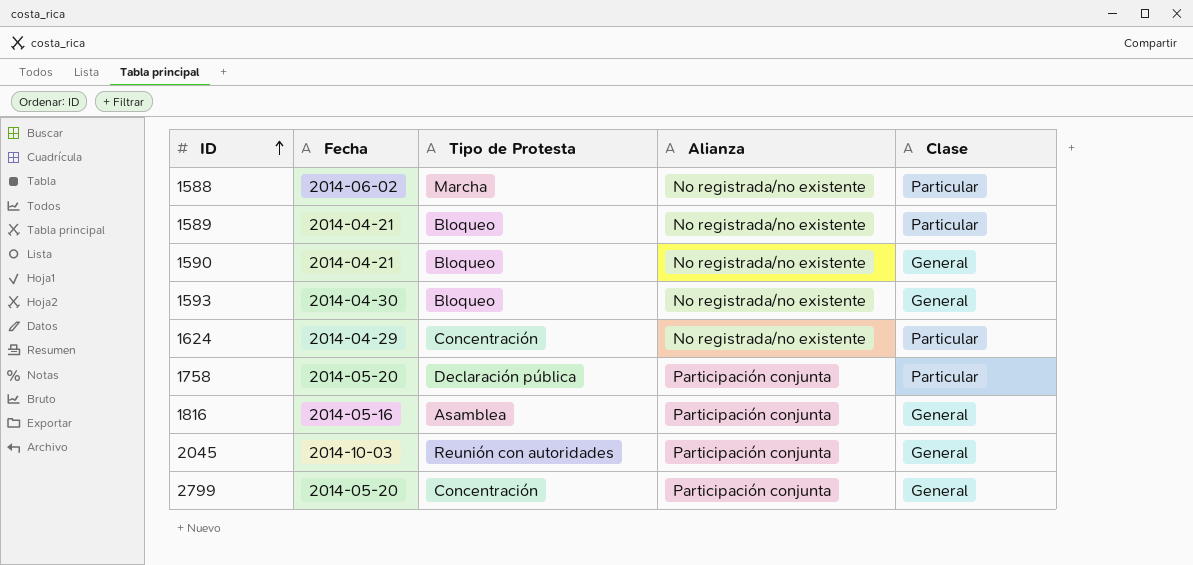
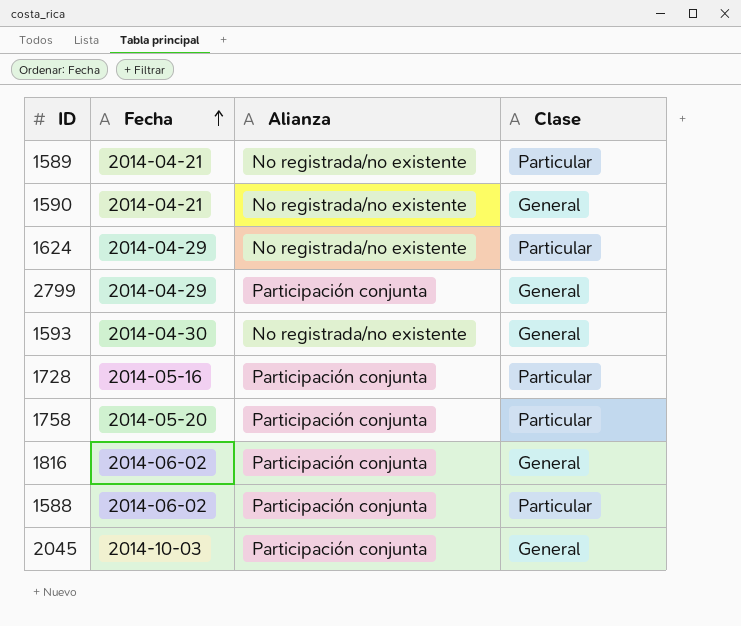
row order: ID ascending -> Fecha ascending
column Tipo de Protesta | position: 3 -> none
2799 | Fecha: 2014-05-20 -> 2014-04-29
row 1728: none -> 2014-05-16 | Participación conjunta | Particular
1816 | Fecha: 2014-05-16 -> 2014-06-02
1588 | Alianza: No registrada/no existente -> Participación conjunta

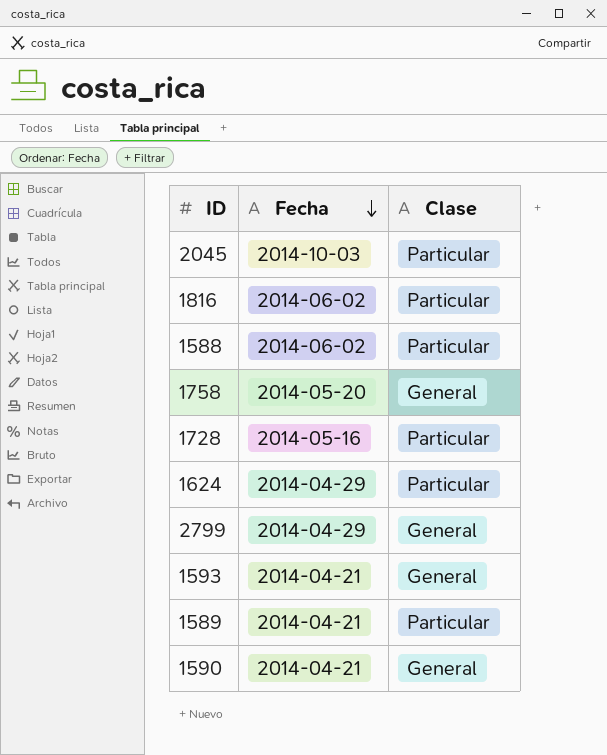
row order: Fecha ascending -> Fecha descending
column Alianza | position: 3 -> none
2045 | Clase: General -> Particular
1816 | Clase: General -> Particular
1758 | Clase: Particular -> General
1593 | Fecha: 2014-04-30 -> 2014-04-21

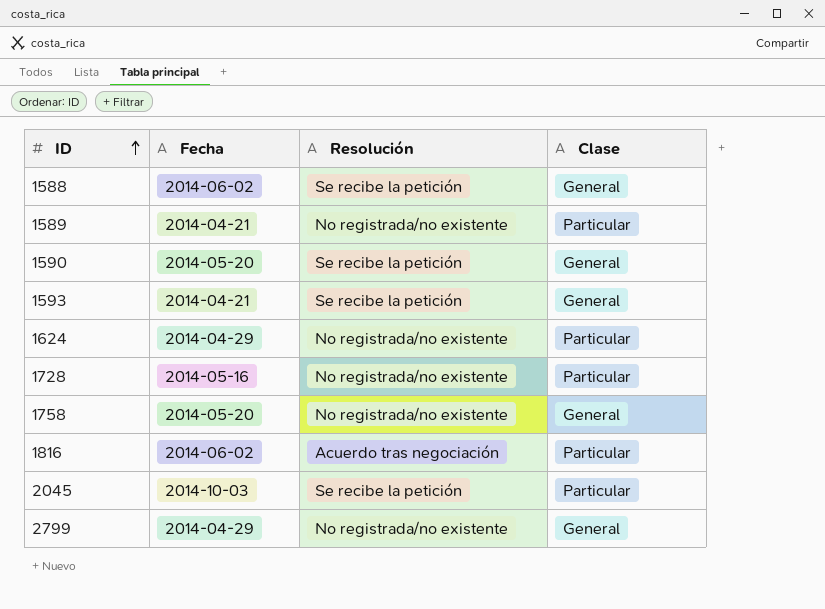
row order: Fecha descending -> ID ascending
column Resolución | position: none -> 3
1588 | Clase: Particular -> General
1590 | Fecha: 2014-04-21 -> 2014-05-20

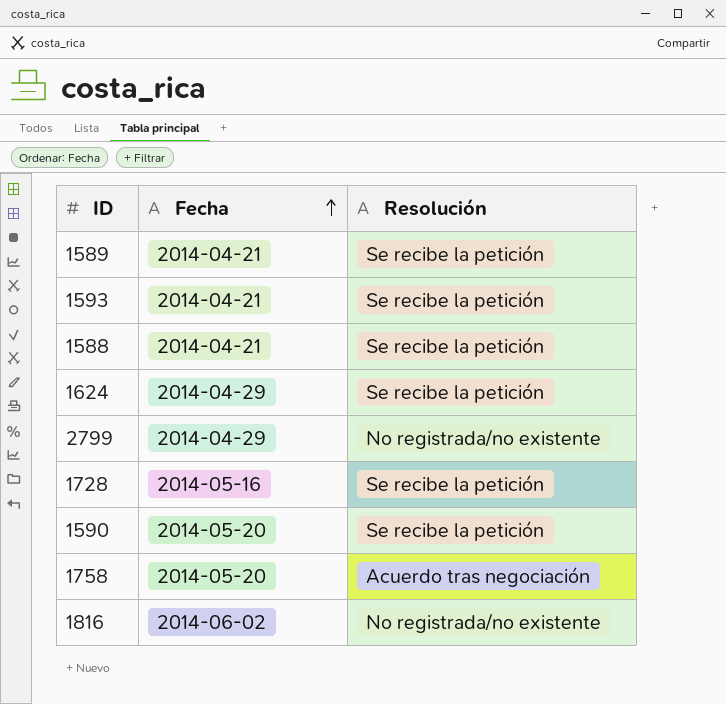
row order: ID ascending -> Fecha ascending
column Clase | position: 4 -> none
row 2045: 2014-10-03 | Se recibe la petición | Particular -> none
1589 | Resolución: No registrada/no existente -> Se recibe la petición
1588 | Fecha: 2014-06-02 -> 2014-04-21
1624 | Resolución: No registrada/no existente -> Se recibe la petición
1728 | Resolución: No registrada/no existente -> Se recibe la petición
1758 | Resolución: No registrada/no existente -> Acuerdo tras negociación
1816 | Resolución: Acuerdo tras negociación -> No registrada/no existente

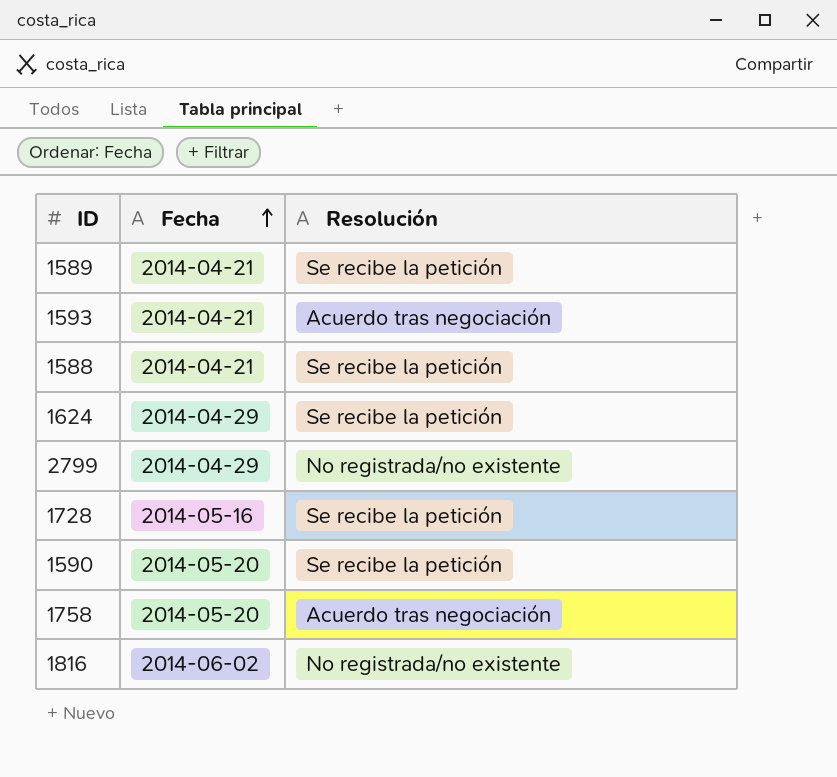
1593 | Resolución: Se recibe la petición -> Acuerdo tras negociación

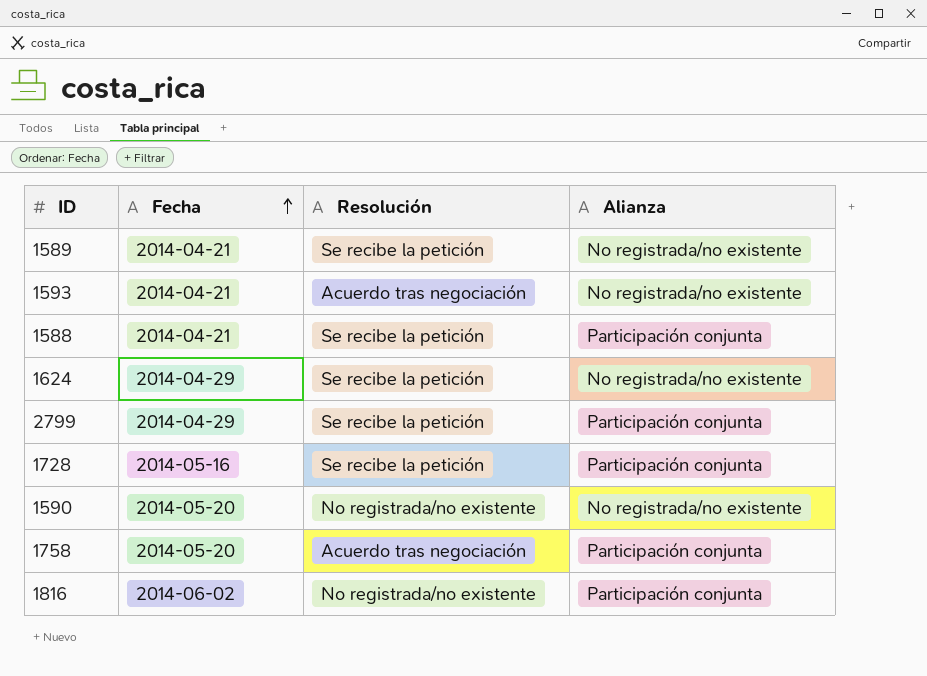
column Alianza | position: none -> 4
2799 | Resolución: No registrada/no existente -> Se recibe la petición
1590 | Resolución: Se recibe la petición -> No registrada/no existente

